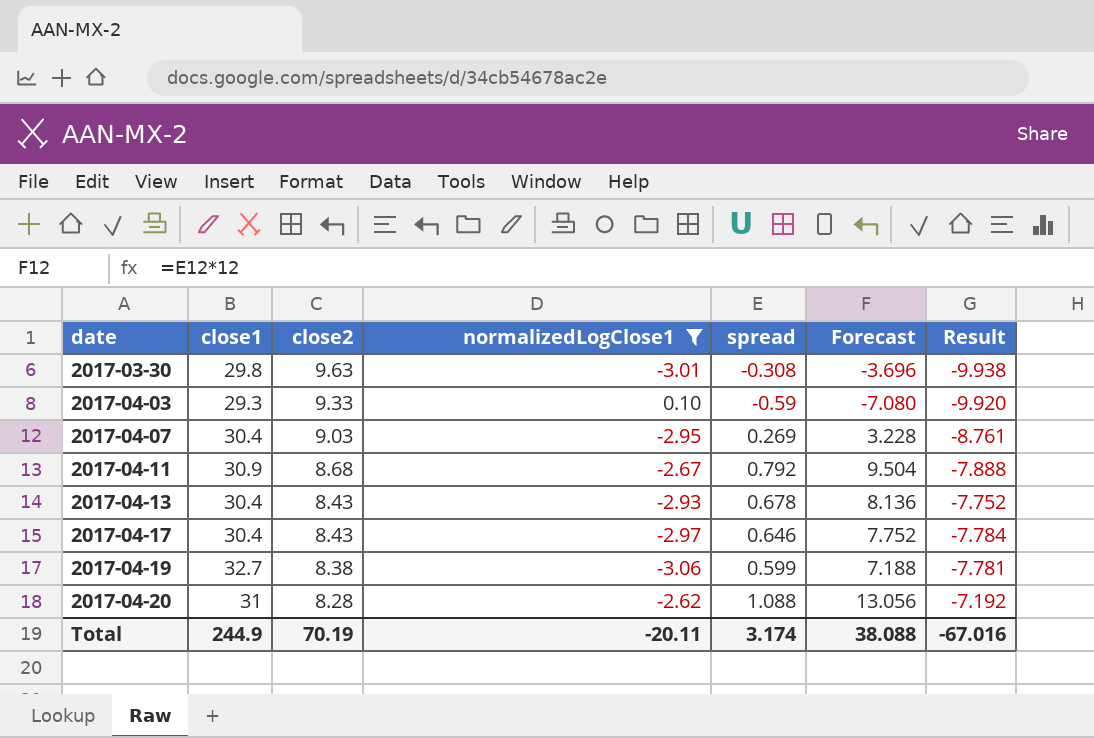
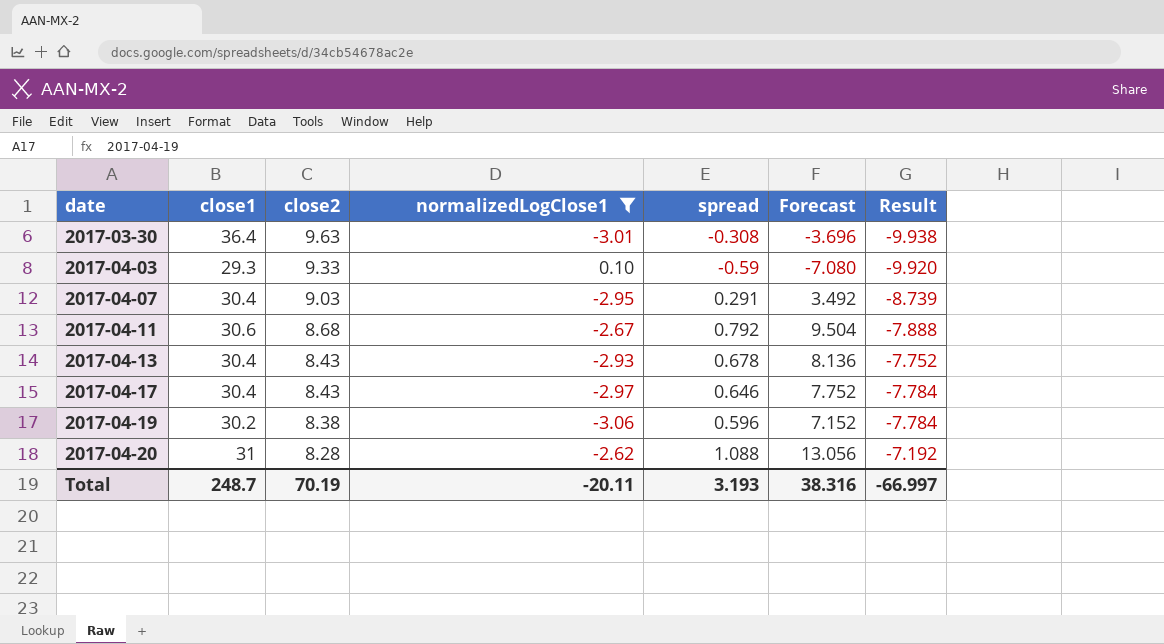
2017-03-30 | close1: 29.8 -> 36.4
2017-04-07 | spread: 0.269 -> 0.291
2017-04-07 | Forecast: 3.228 -> 3.492
2017-04-07 | Result: -8.761 -> -8.739
2017-04-11 | close1: 30.9 -> 30.6
2017-04-19 | close1: 32.7 -> 30.2
2017-04-19 | spread: 0.599 -> 0.596
2017-04-19 | Forecast: 7.188 -> 7.152
2017-04-19 | Result: -7.781 -> -7.784
Total | close1: 244.9 -> 248.7
Total | spread: 3.174 -> 3.193
Total | Forecast: 38.088 -> 38.316
Total | Result: -67.016 -> -66.997

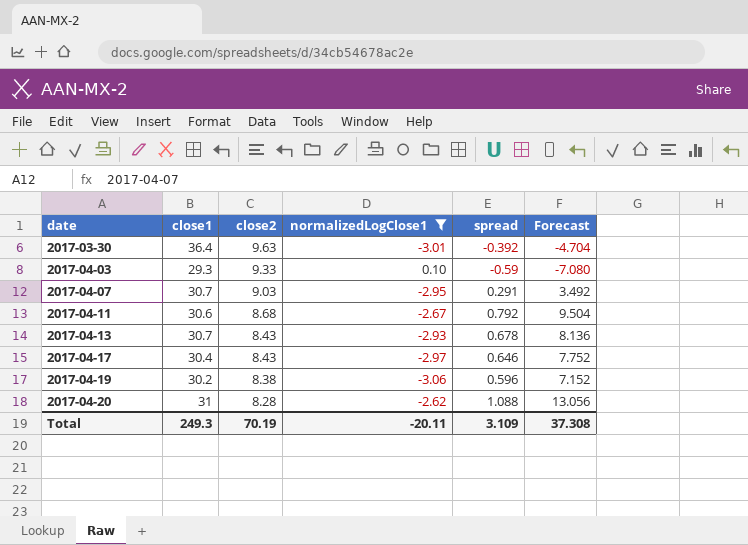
column Result | formula: [spread] - [close2] -> none
2017-03-30 | spread: -0.308 -> -0.392
2017-03-30 | Forecast: -3.696 -> -4.704
2017-04-07 | close1: 30.4 -> 30.7
2017-04-13 | close1: 30.4 -> 30.7
Total | close1: 248.7 -> 249.3
Total | spread: 3.193 -> 3.109
Total | Forecast: 38.316 -> 37.308

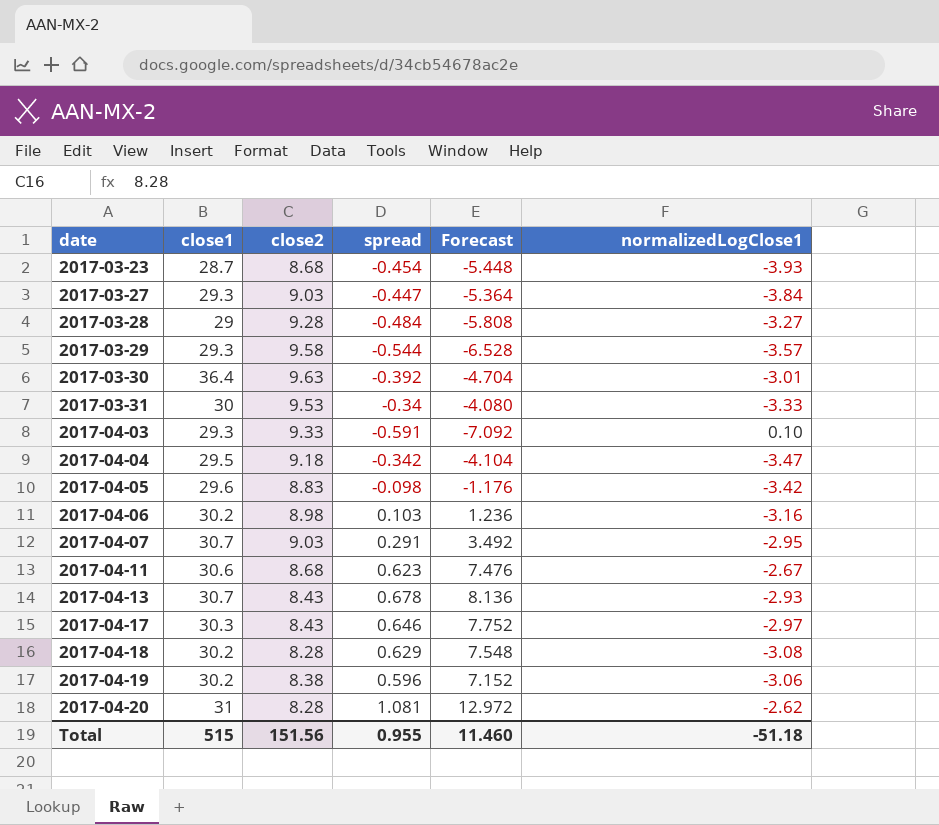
filter: normalizedLogClose1 >= -3.06 -> none
column normalizedLogClose1 | position: 4 -> 6
2017-04-03 | spread: -0.59 -> -0.591
2017-04-03 | Forecast: -7.080 -> -7.092
2017-04-11 | spread: 0.792 -> 0.623
2017-04-11 | Forecast: 9.504 -> 7.476
2017-04-17 | close1: 30.4 -> 30.3
2017-04-20 | spread: 1.088 -> 1.081
2017-04-20 | Forecast: 13.056 -> 12.972
Total | close1: 249.3 -> 515
Total | close2: 70.19 -> 151.56
Total | spread: 3.109 -> 0.955
Total | Forecast: 37.308 -> 11.460
Total | normalizedLogClose1: -20.11 -> -51.18

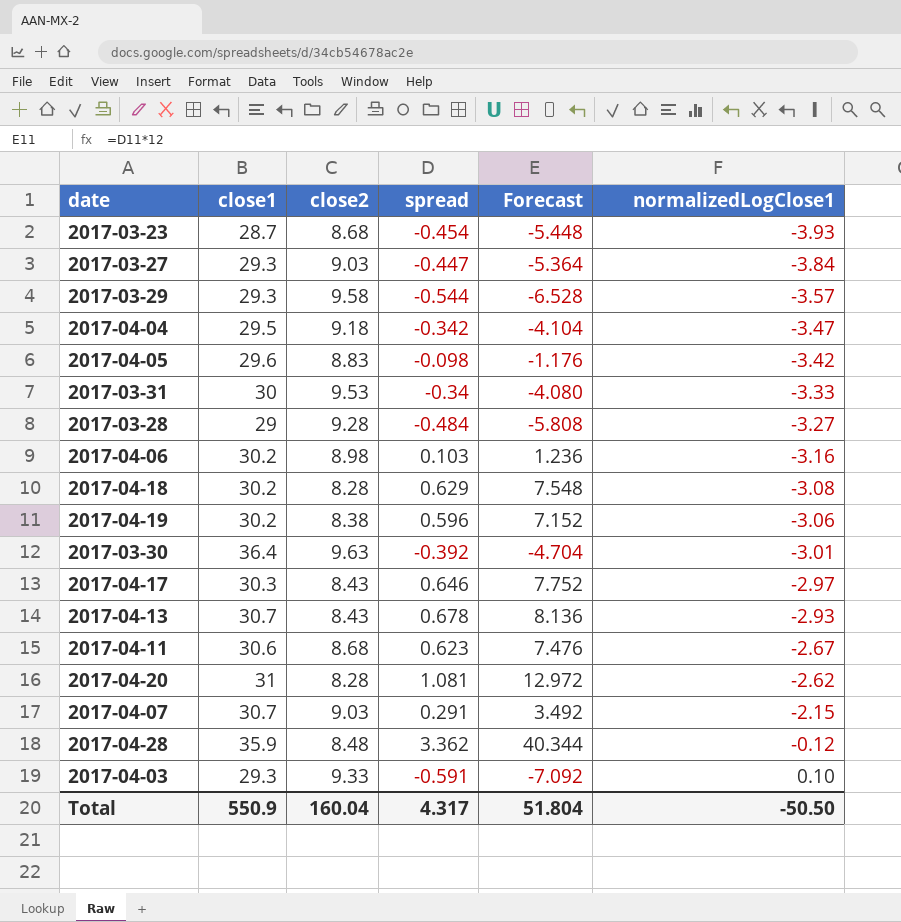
row order: date ascending -> normalizedLogClose1 ascending
2017-04-07 | normalizedLogClose1: -2.95 -> -2.15
row 2017-04-28: none -> 35.9 | 8.48 | 3.362 | 40.344 | -0.12
Total | close1: 515 -> 550.9
Total | close2: 151.56 -> 160.04
Total | spread: 0.955 -> 4.317
Total | Forecast: 11.460 -> 51.804
Total | normalizedLogClose1: -51.18 -> -50.50

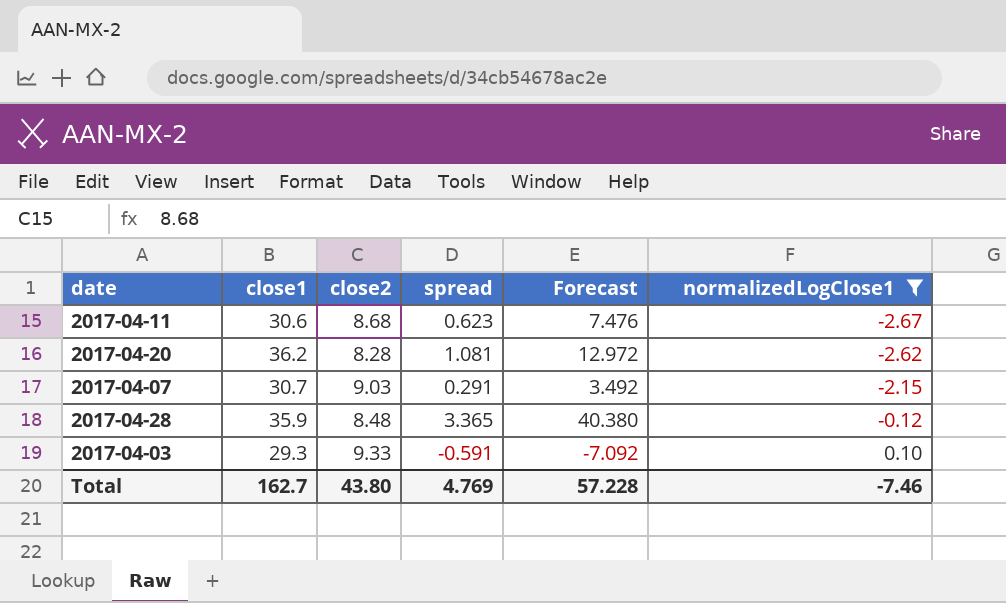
filter: none -> normalizedLogClose1 >= -2.67
2017-04-20 | close1: 31 -> 36.2
2017-04-28 | spread: 3.362 -> 3.365
2017-04-28 | Forecast: 40.344 -> 40.380
Total | close1: 550.9 -> 162.7
Total | close2: 160.04 -> 43.80
Total | spread: 4.317 -> 4.769
Total | Forecast: 51.804 -> 57.228
Total | normalizedLogClose1: -50.50 -> -7.46

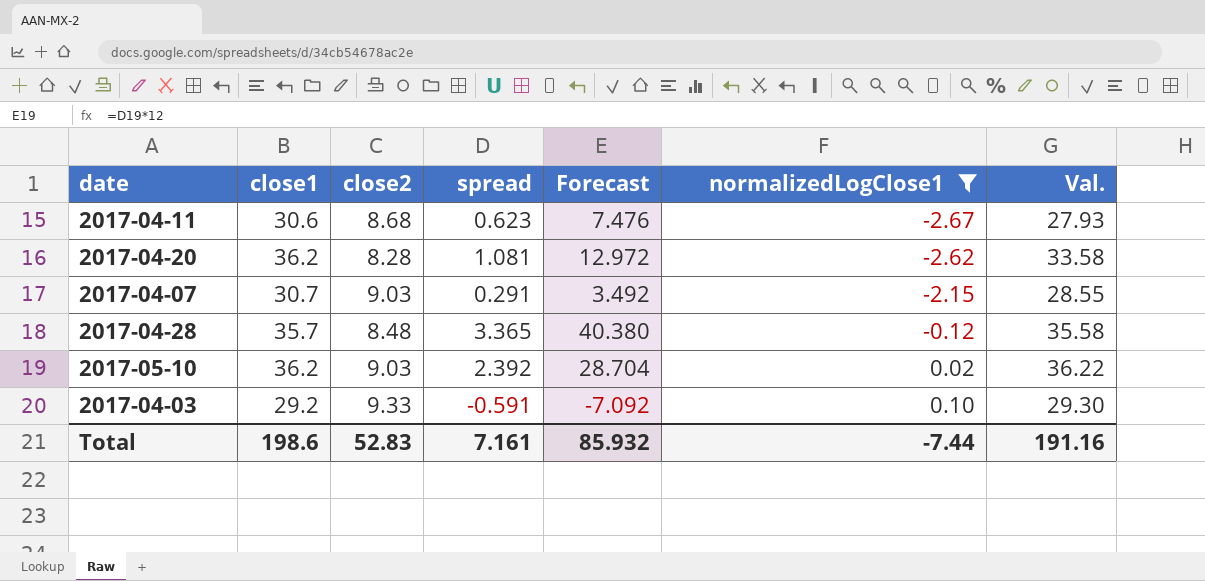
column Val. | formula: none -> [close1] + [normalizedLogClose1]
2017-04-28 | close1: 35.9 -> 35.7
row 2017-05-10: none -> 36.2 | 9.03 | 2.392 | 28.704 | 0.02 | 36.22
2017-04-03 | close1: 29.3 -> 29.2
Total | close1: 162.7 -> 198.6
Total | close2: 43.80 -> 52.83
Total | spread: 4.769 -> 7.161
Total | Forecast: 57.228 -> 85.932
Total | normalizedLogClose1: -7.46 -> -7.44

